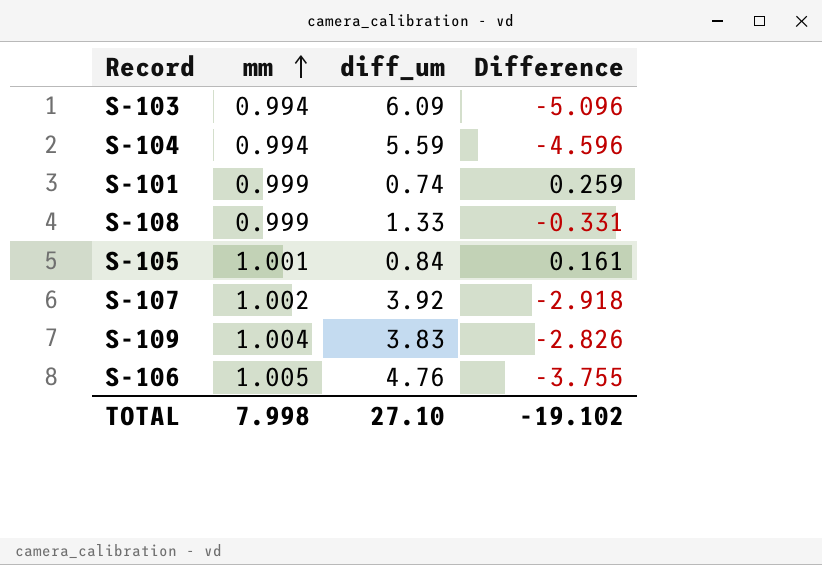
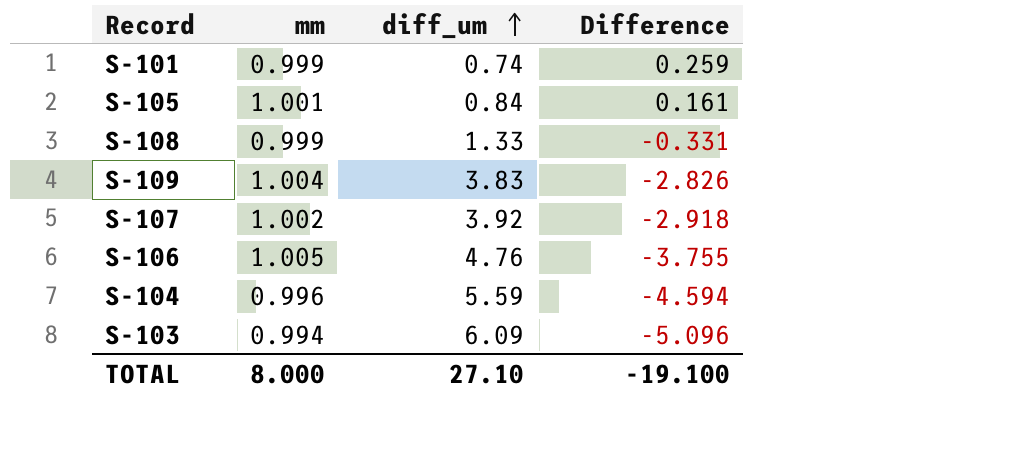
row order: mm ascending -> diff_um ascending
S-104 | mm: 0.994 -> 0.996
S-104 | Difference: -4.596 -> -4.594
TOTAL | mm: 7.998 -> 8.000
TOTAL | Difference: -19.102 -> -19.100

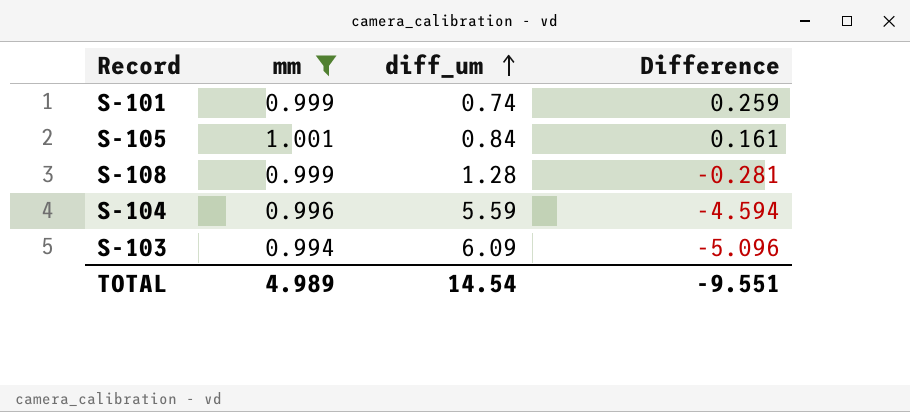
filter: none -> mm <= 1.001
S-108 | diff_um: 1.33 -> 1.28
S-108 | Difference: -0.331 -> -0.281
TOTAL | mm: 8.000 -> 4.989
TOTAL | diff_um: 27.10 -> 14.54
TOTAL | Difference: -19.100 -> -9.551

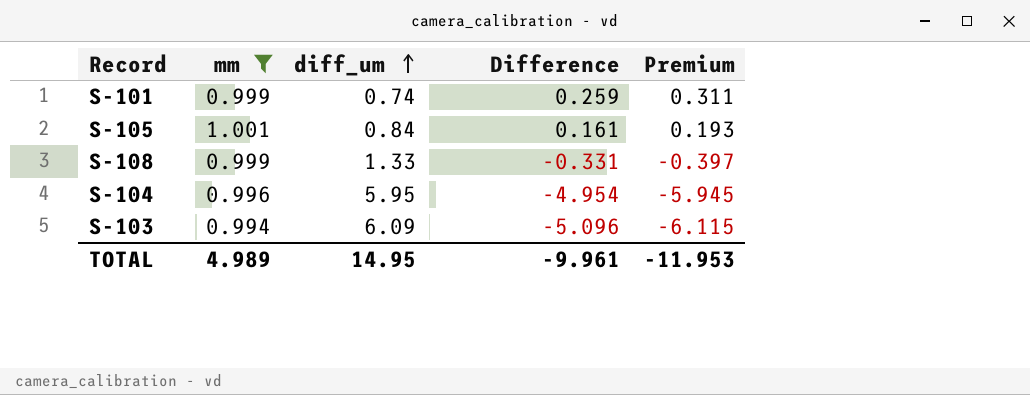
column Premium | formula: none -> [Difference] * 1.2
S-108 | diff_um: 1.28 -> 1.33
S-108 | Difference: -0.281 -> -0.331
S-104 | diff_um: 5.59 -> 5.95
S-104 | Difference: -4.594 -> -4.954
TOTAL | diff_um: 14.54 -> 14.95
TOTAL | Difference: -9.551 -> -9.961

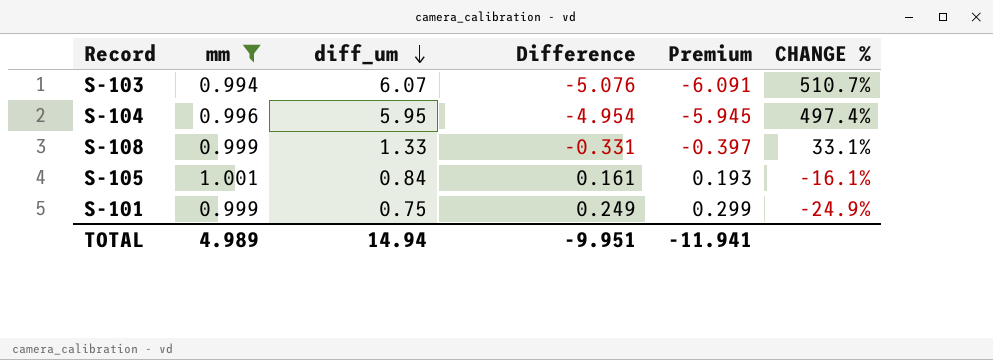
row order: diff_um ascending -> diff_um descending
column CHANGE % | formula: none -> ([diff_um] - [mm]) / [mm]
S-103 | diff_um: 6.09 -> 6.07
S-103 | Difference: -5.096 -> -5.076
S-103 | Premium: -6.115 -> -6.091
S-101 | diff_um: 0.74 -> 0.75
S-101 | Difference: 0.259 -> 0.249
S-101 | Premium: 0.311 -> 0.299
TOTAL | diff_um: 14.95 -> 14.94
TOTAL | Difference: -9.961 -> -9.951
TOTAL | Premium: -11.953 -> -11.941

